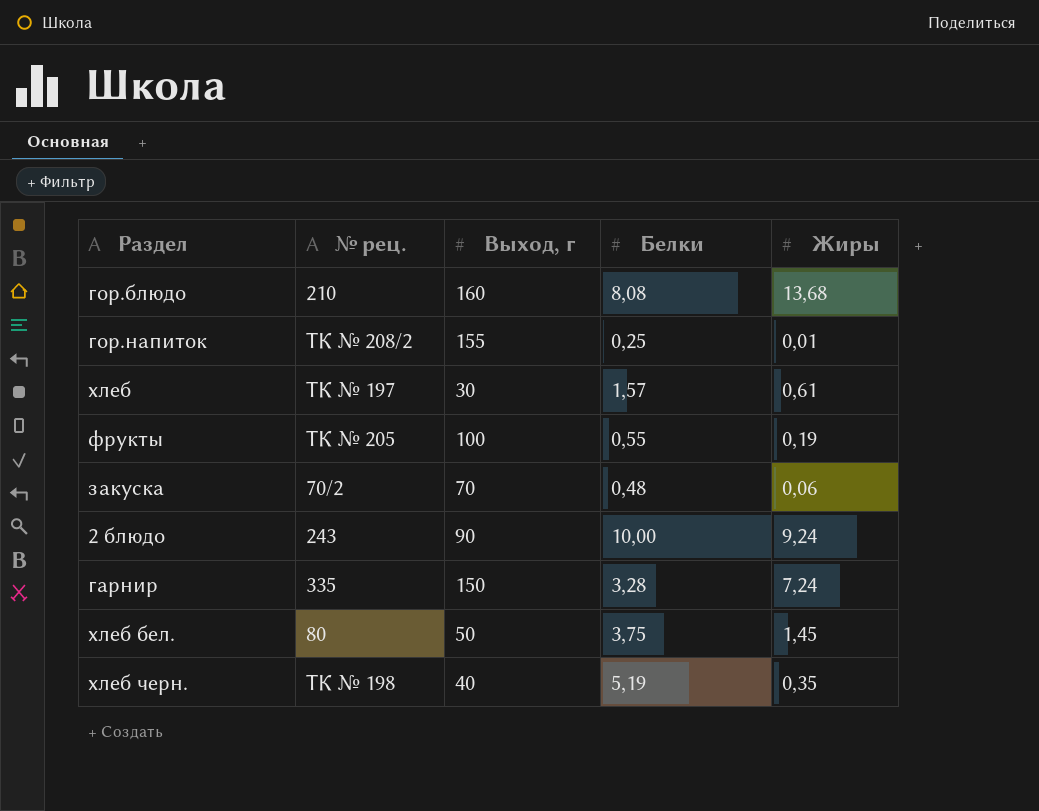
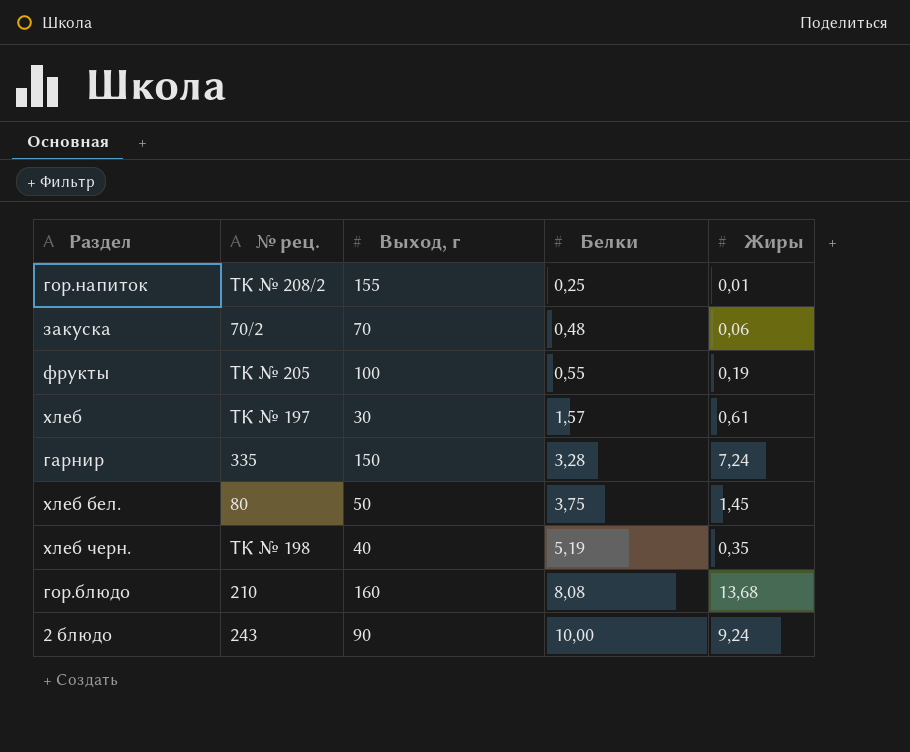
row order: none -> Белки ascending

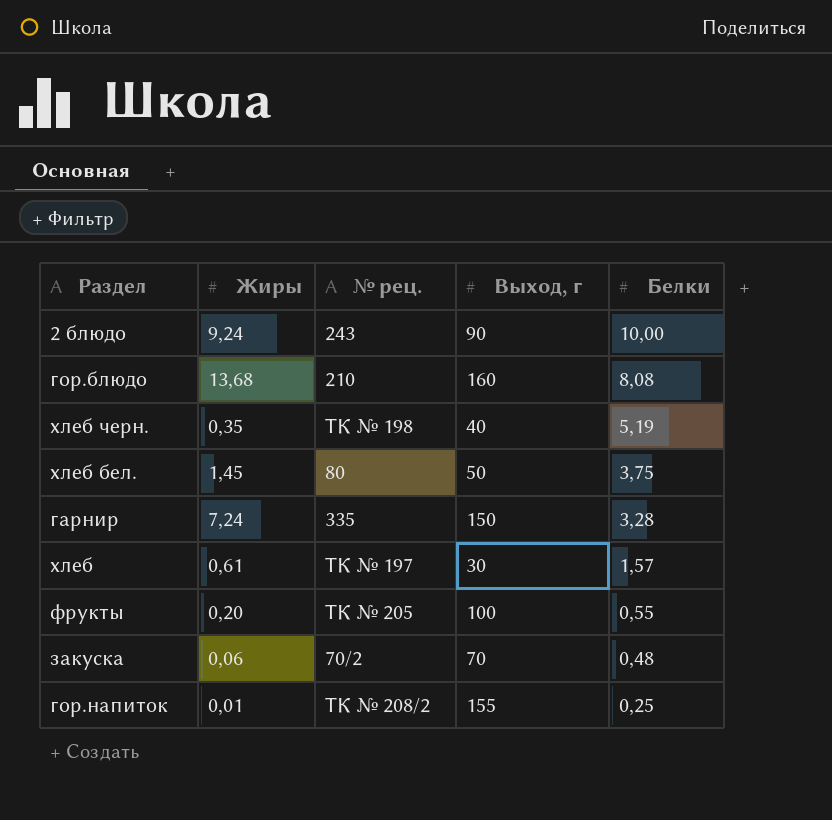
row order: Белки ascending -> Белки descending
column Жиры | position: 5 -> 2
фрукты | Жиры: 0,19 -> 0,20

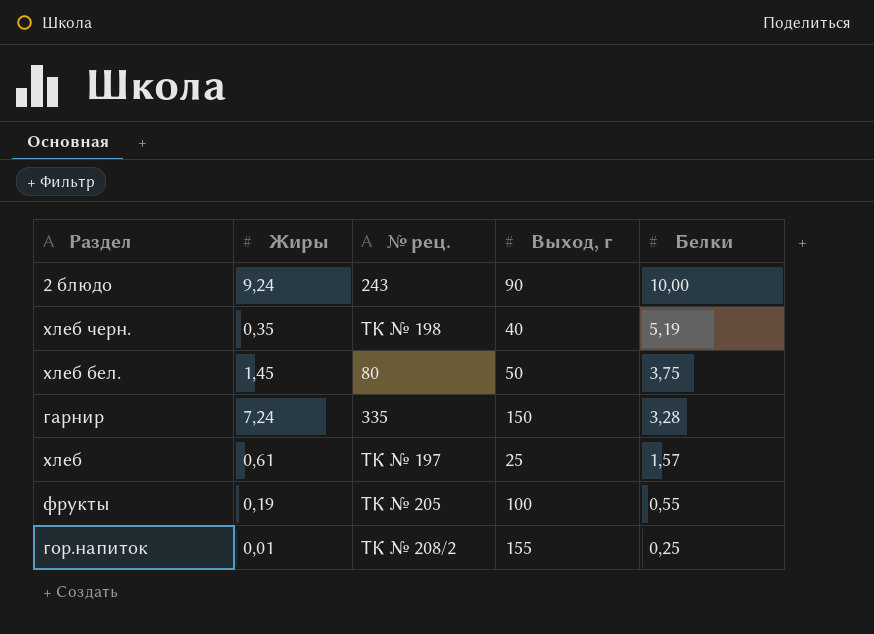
row гор.блюдо: 13,68 | 210 | 160 | 8,08 -> none
row закуска: 0,06 | 70/2 | 70 | 0,48 -> none
хлеб | Выход, г: 30 -> 25
фрукты | Жиры: 0,20 -> 0,19

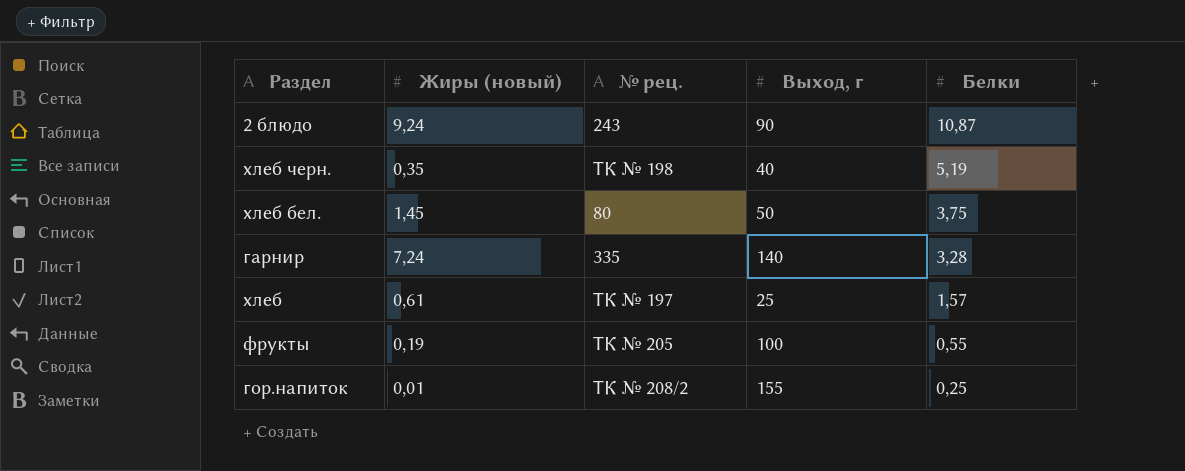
column name: Жиры -> Жиры (новый)
2 блюдо | Белки: 10,00 -> 10,87
гарнир | Выход, г: 150 -> 140

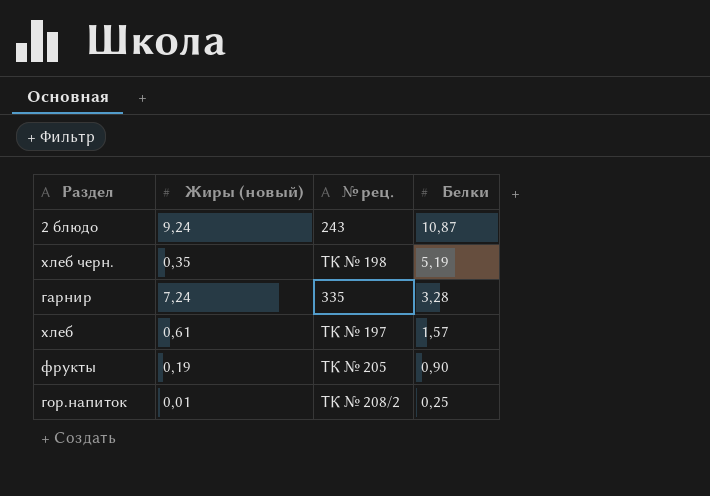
column Выход, г | position: 4 -> none
row хлеб бел.: 1,45 | 80 | 50 | 3,75 -> none
фрукты | Белки: 0,55 -> 0,90

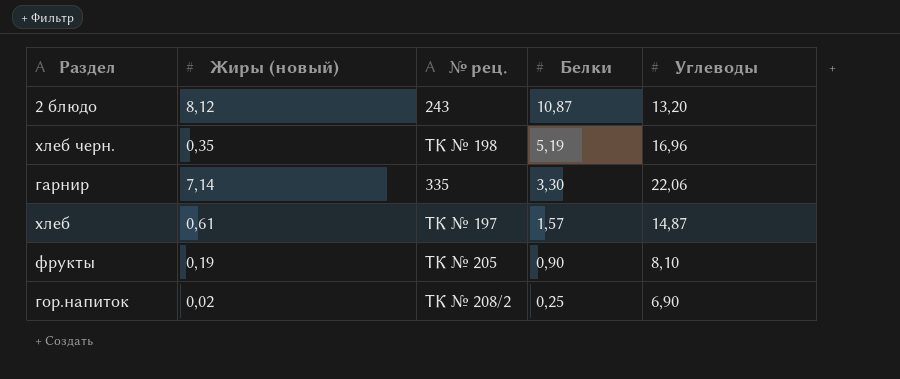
column Углеводы | position: none -> 5
2 блюдо | Жиры (новый): 9,24 -> 8,12
гарнир | Жиры (новый): 7,24 -> 7,14
гарнир | Белки: 3,28 -> 3,30
гор.напиток | Жиры (новый): 0,01 -> 0,02

